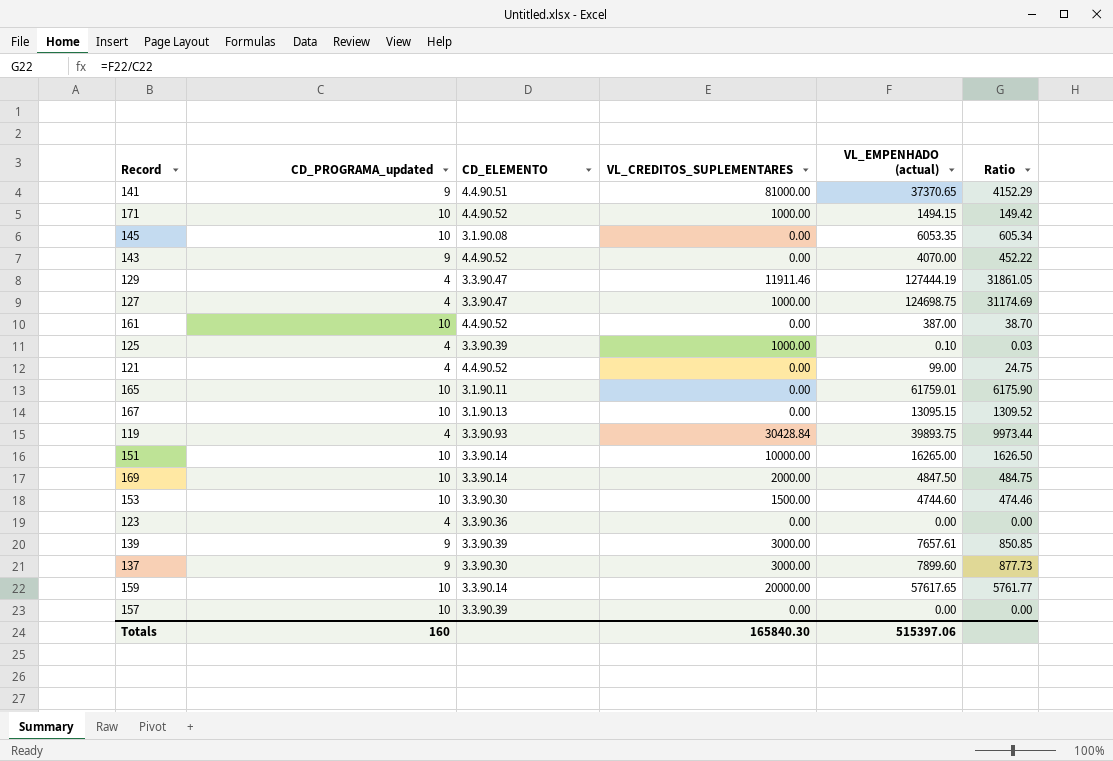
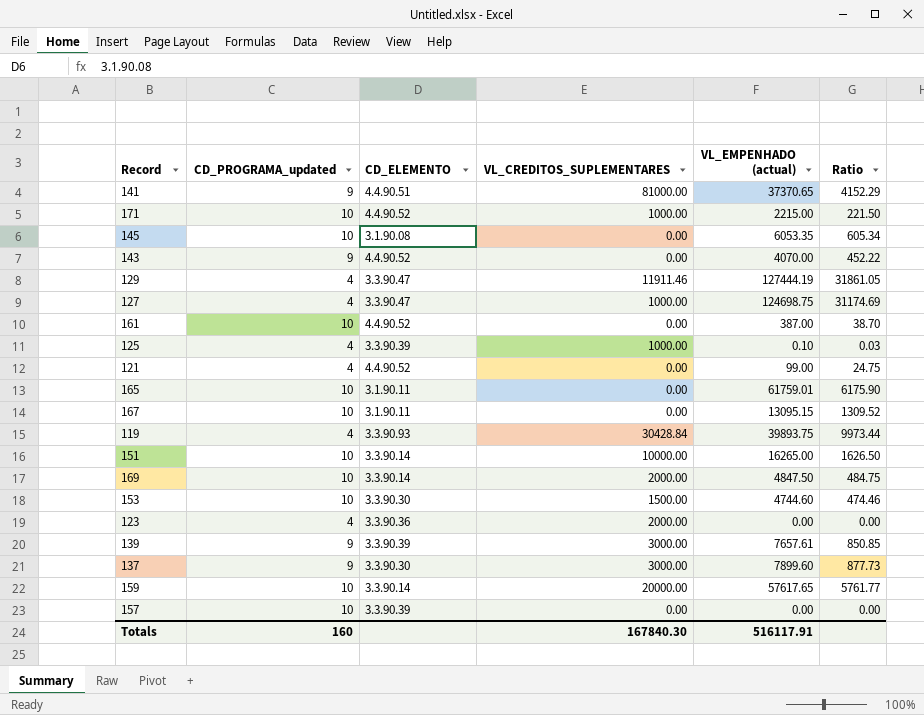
171 | VL_EMPENHADO (actual): 1494.15 -> 2215.00
171 | Ratio: 149.42 -> 221.50
167 | CD_ELEMENTO: 3.1.90.13 -> 3.1.90.11
123 | VL_CREDITOS_SUPLEMENTARES: 0.00 -> 2000.00
Totals | VL_CREDITOS_SUPLEMENTARES: 165840.30 -> 167840.30
Totals | VL_EMPENHADO (actual): 515397.06 -> 516117.91

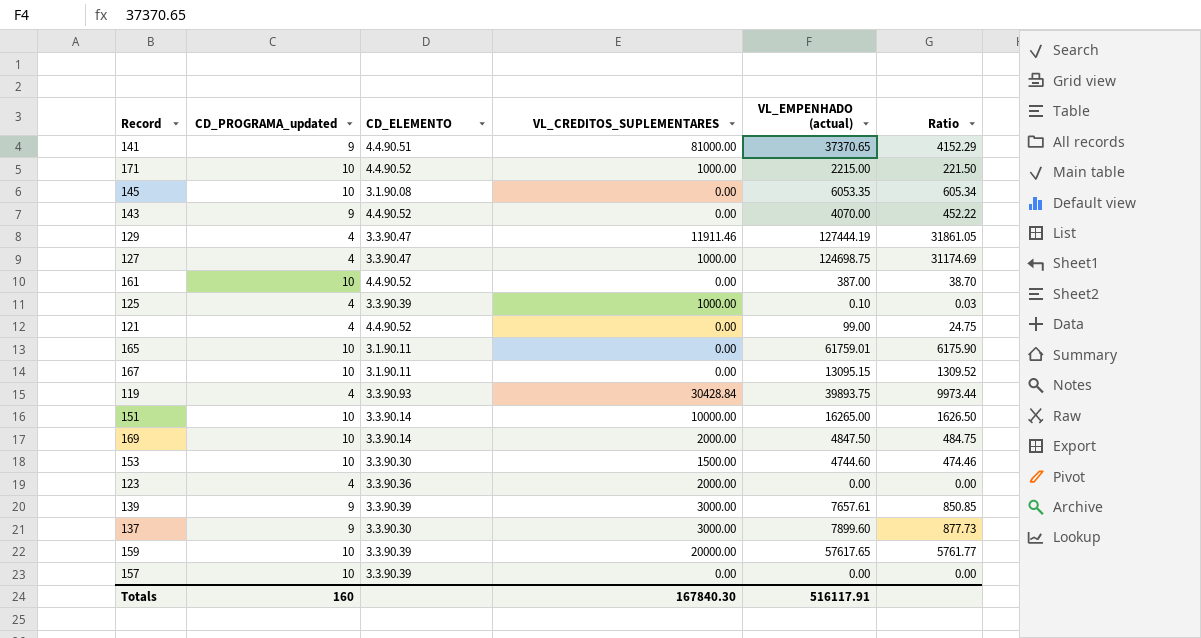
159 | CD_ELEMENTO: 3.3.90.14 -> 3.3.90.39

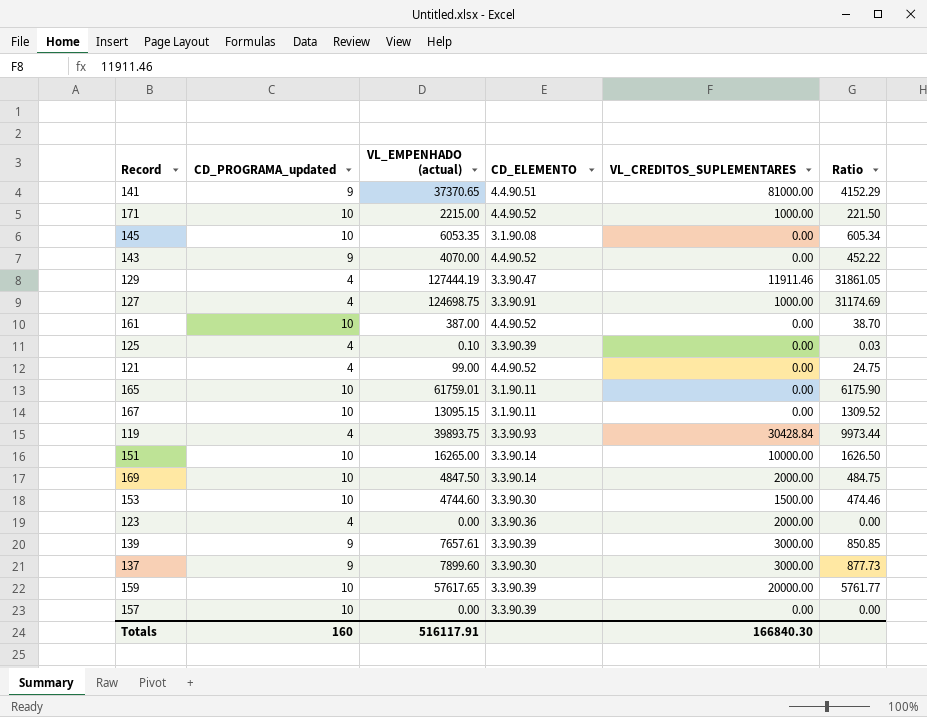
column VL_EMPENHADO (actual) | position: 5 -> 3
127 | CD_ELEMENTO: 3.3.90.47 -> 3.3.90.91
125 | VL_CREDITOS_SUPLEMENTARES: 1000.00 -> 0.00
Totals | VL_CREDITOS_SUPLEMENTARES: 167840.30 -> 166840.30

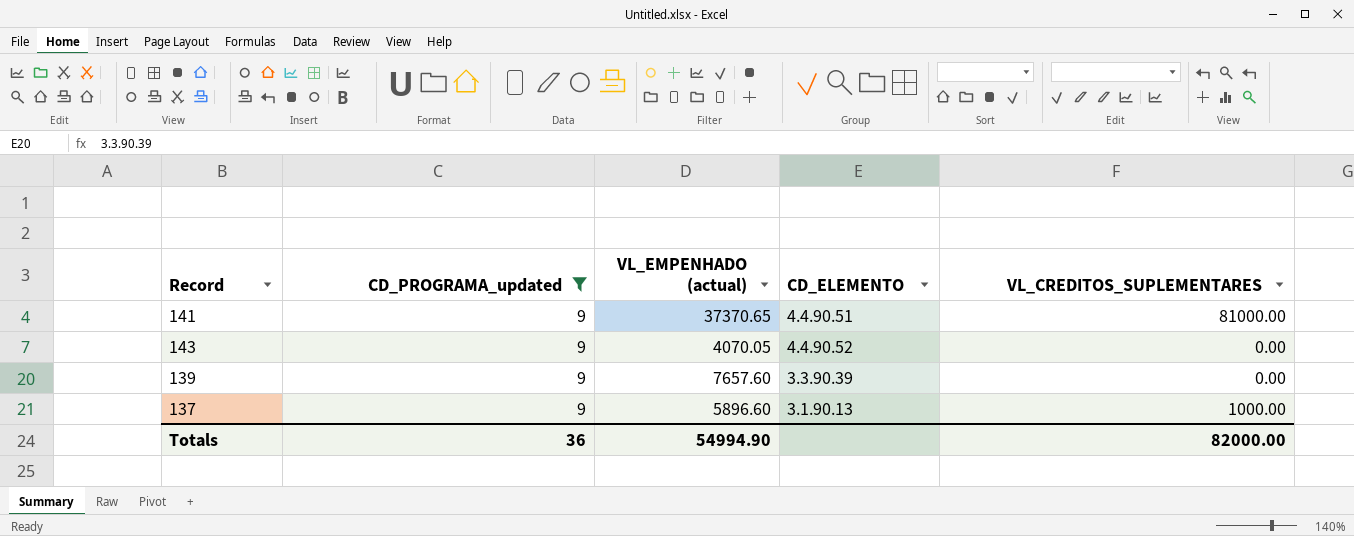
filter: none -> CD_PROGRAMA_updated = 9
column Ratio | formula: [VL_EMPENHADO (actual)] / [CD_PROGRAMA_updated] -> none
143 | VL_EMPENHADO (actual): 4070.00 -> 4070.05
139 | VL_EMPENHADO (actual): 7657.61 -> 7657.60
139 | VL_CREDITOS_SUPLEMENTARES: 3000.00 -> 0.00
137 | VL_EMPENHADO (actual): 7899.60 -> 5896.60
137 | CD_ELEMENTO: 3.3.90.30 -> 3.1.90.13
137 | VL_CREDITOS_SUPLEMENTARES: 3000.00 -> 1000.00
Totals | CD_PROGRAMA_updated: 160 -> 36
Totals | VL_EMPENHADO (actual): 516117.91 -> 54994.90
Totals | VL_CREDITOS_SUPLEMENTARES: 166840.30 -> 82000.00

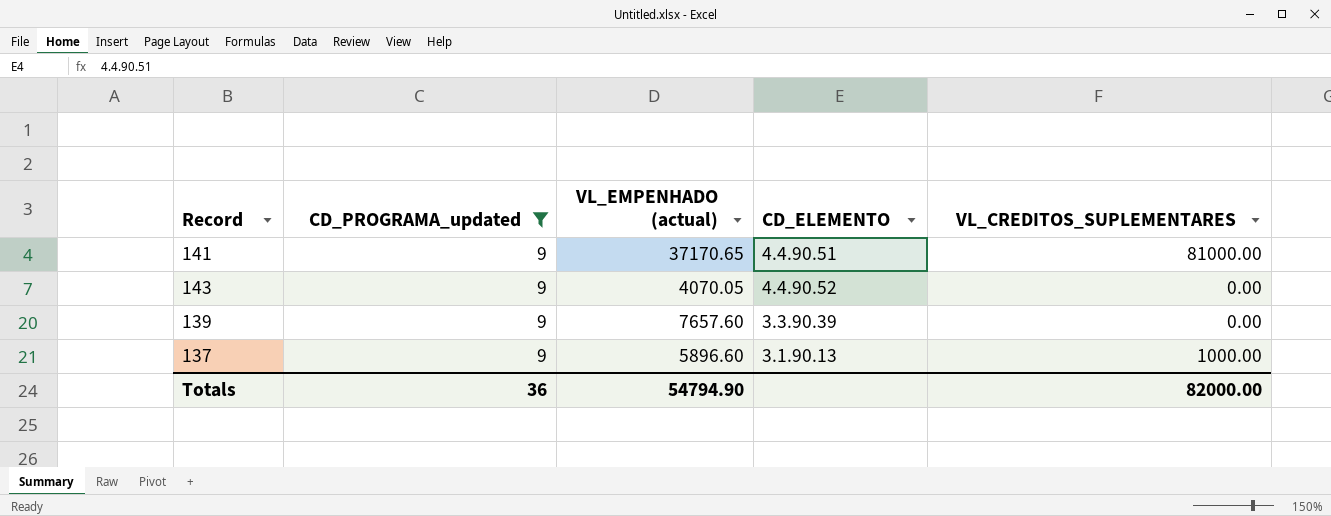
141 | VL_EMPENHADO (actual): 37370.65 -> 37170.65
Totals | VL_EMPENHADO (actual): 54994.90 -> 54794.90

